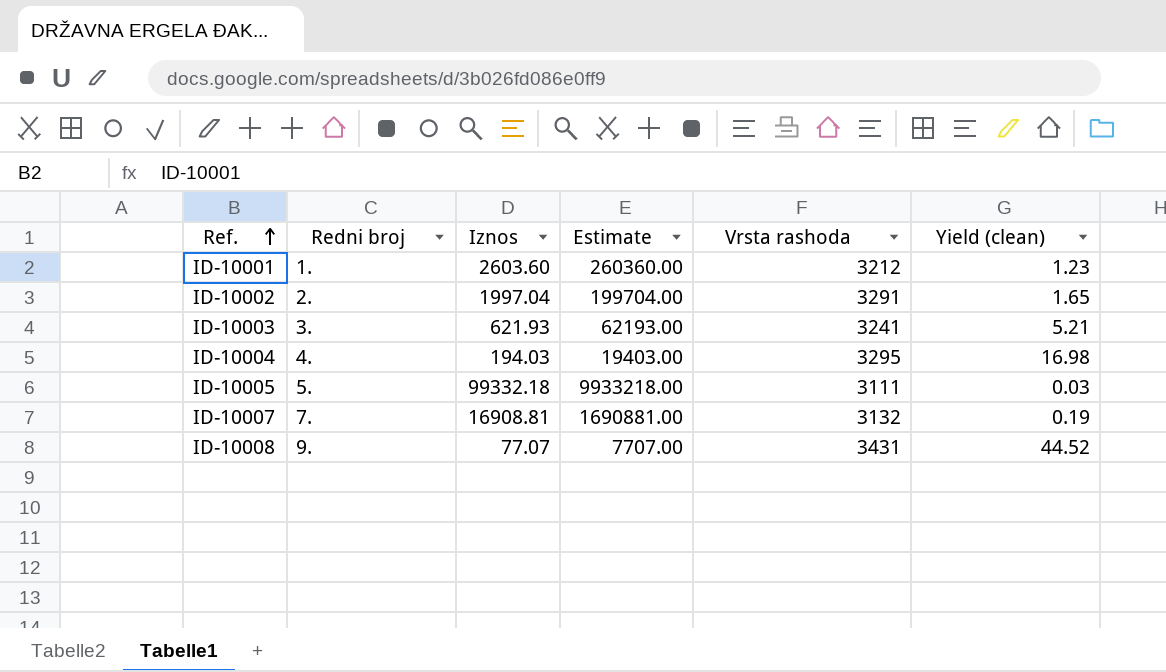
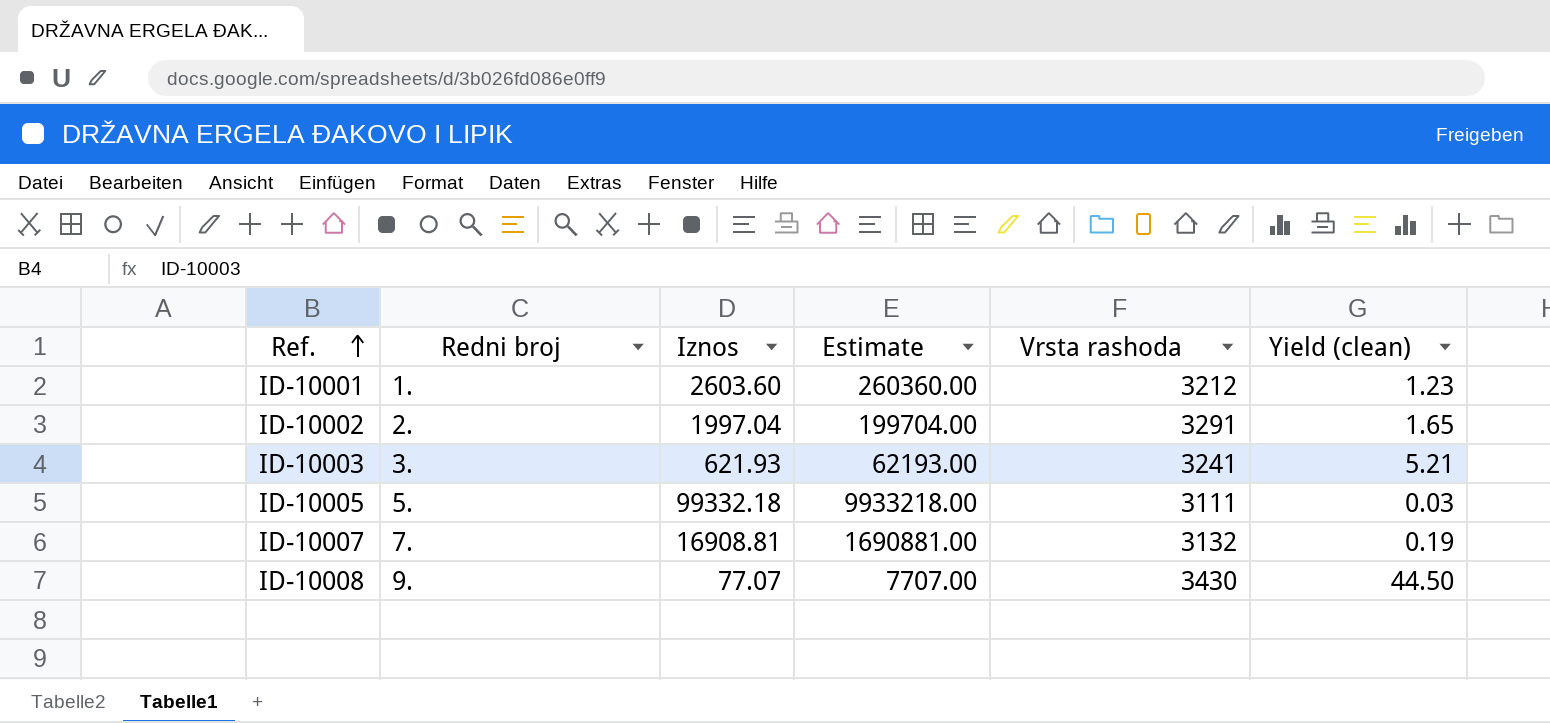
row ID-10004: 4. | 194.03 | 19403.00 | 3295 | 16.98 -> none
ID-10008 | Vrsta rashoda: 3431 -> 3430
ID-10008 | Yield (clean): 44.52 -> 44.50

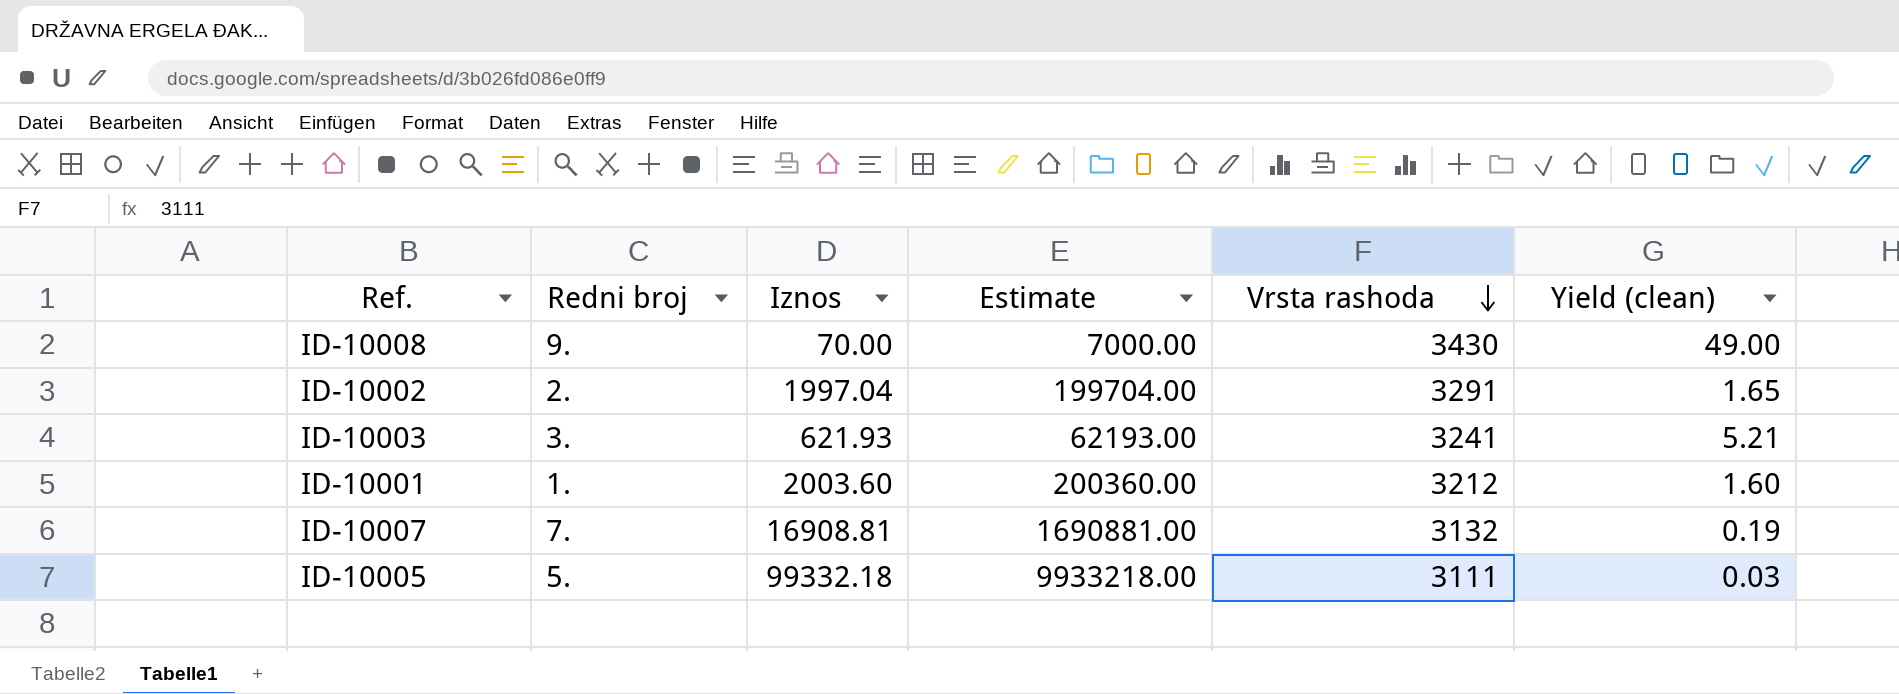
row order: Ref. ascending -> Vrsta rashoda descending
ID-10008 | Iznos: 77.07 -> 70.00
ID-10008 | Estimate: 7707.00 -> 7000.00
ID-10008 | Yield (clean): 44.50 -> 49.00
ID-10001 | Iznos: 2603.60 -> 2003.60
ID-10001 | Estimate: 260360.00 -> 200360.00
ID-10001 | Yield (clean): 1.23 -> 1.60

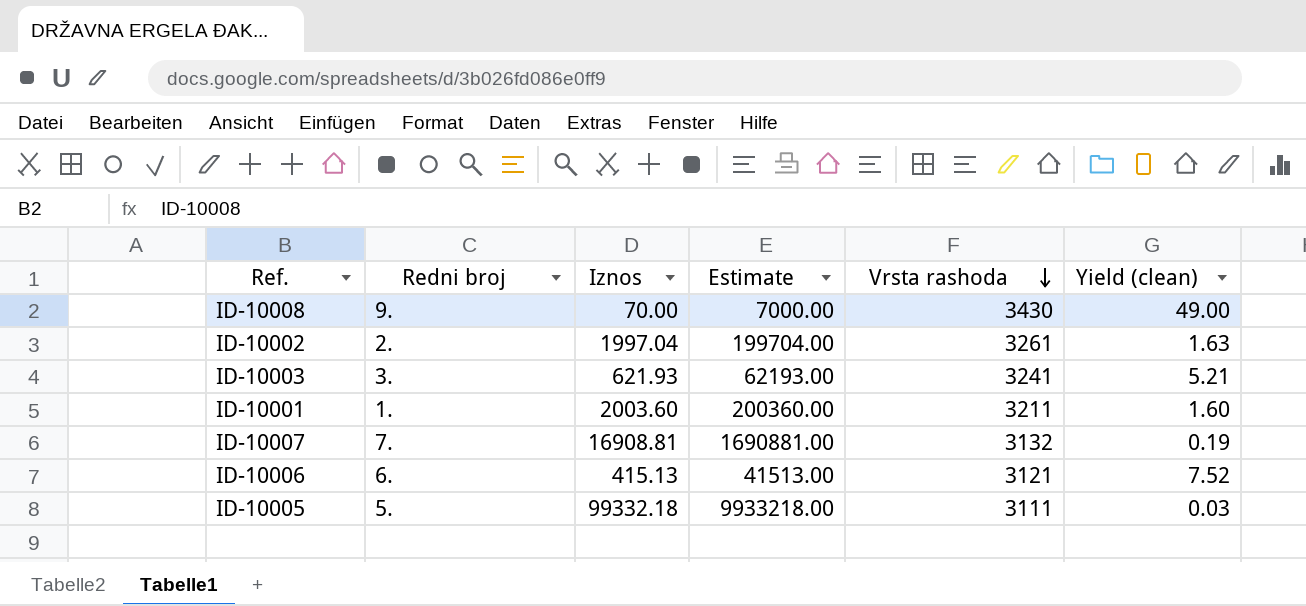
ID-10002 | Vrsta rashoda: 3291 -> 3261
ID-10002 | Yield (clean): 1.65 -> 1.63
ID-10001 | Vrsta rashoda: 3212 -> 3211
row ID-10006: none -> 6. | 415.13 | 41513.00 | 3121 | 7.52

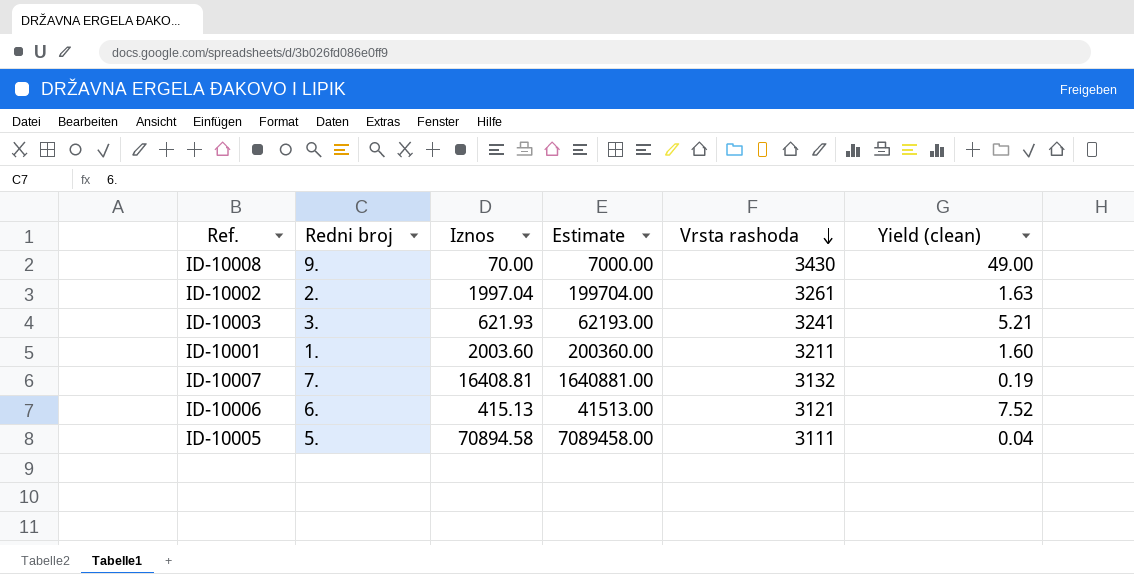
ID-10007 | Iznos: 16908.81 -> 16408.81
ID-10007 | Estimate: 1690881.00 -> 1640881.00
ID-10005 | Iznos: 99332.18 -> 70894.58
ID-10005 | Estimate: 9933218.00 -> 7089458.00
ID-10005 | Yield (clean): 0.03 -> 0.04

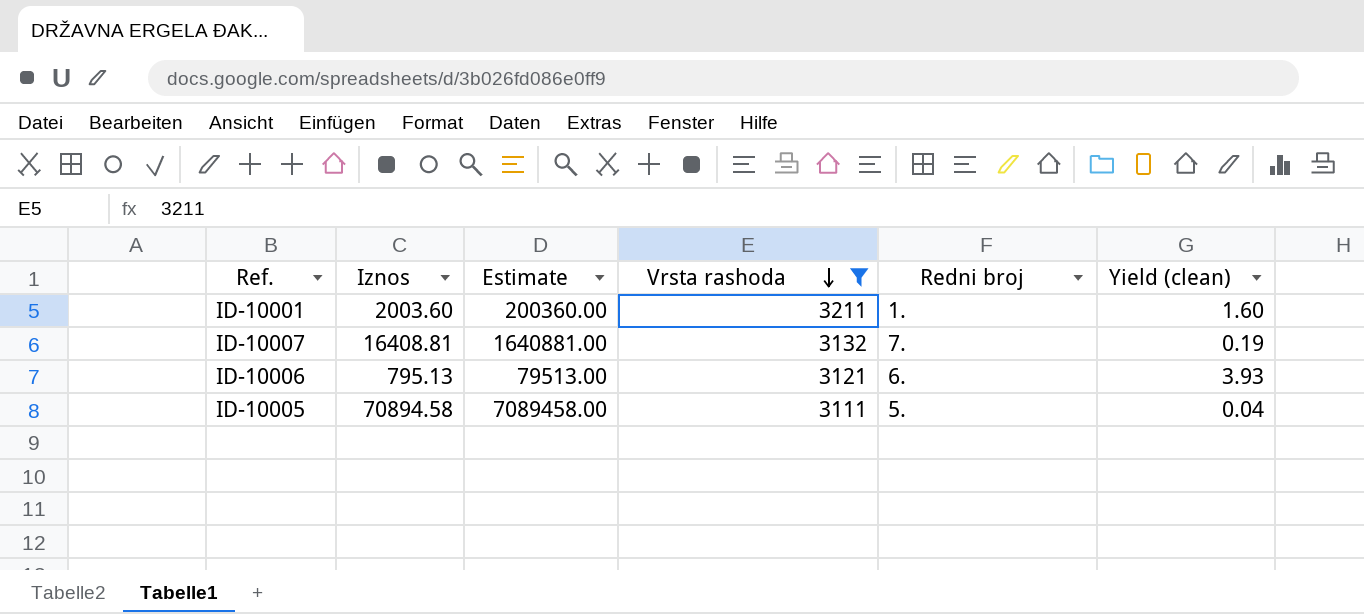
filter: none -> Vrsta rashoda <= 3211
column Redni broj | position: 2 -> 5
ID-10006 | Iznos: 415.13 -> 795.13
ID-10006 | Estimate: 41513.00 -> 79513.00
ID-10006 | Yield (clean): 7.52 -> 3.93

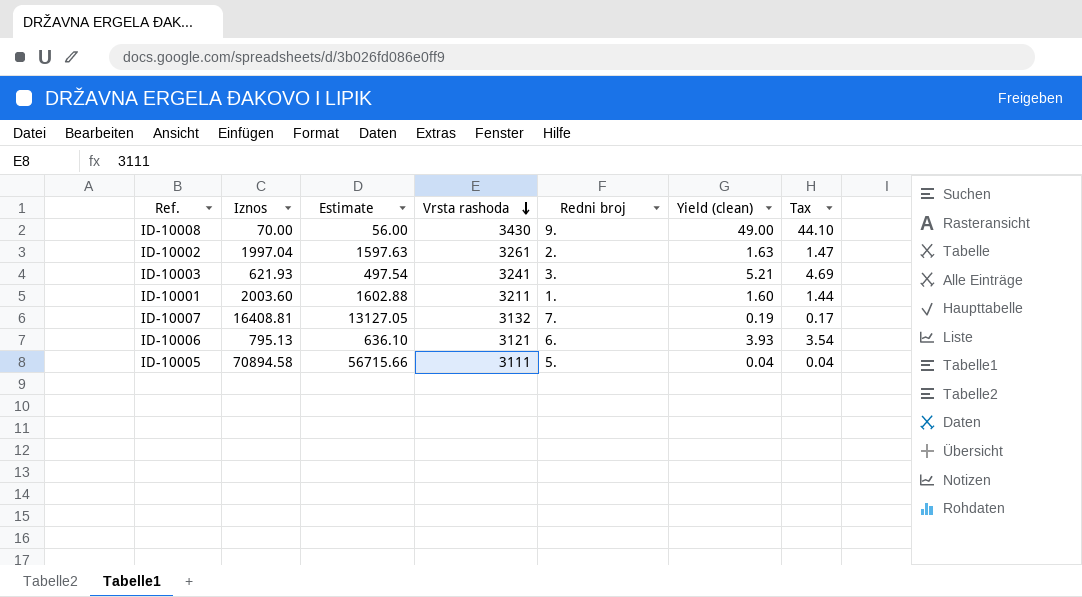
filter: Vrsta rashoda <= 3211 -> none
column Estimate | formula: [Iznos] * 100 -> [Iznos] * 0.8
column Tax | formula: none -> [Yield (clean)] * 0.9

